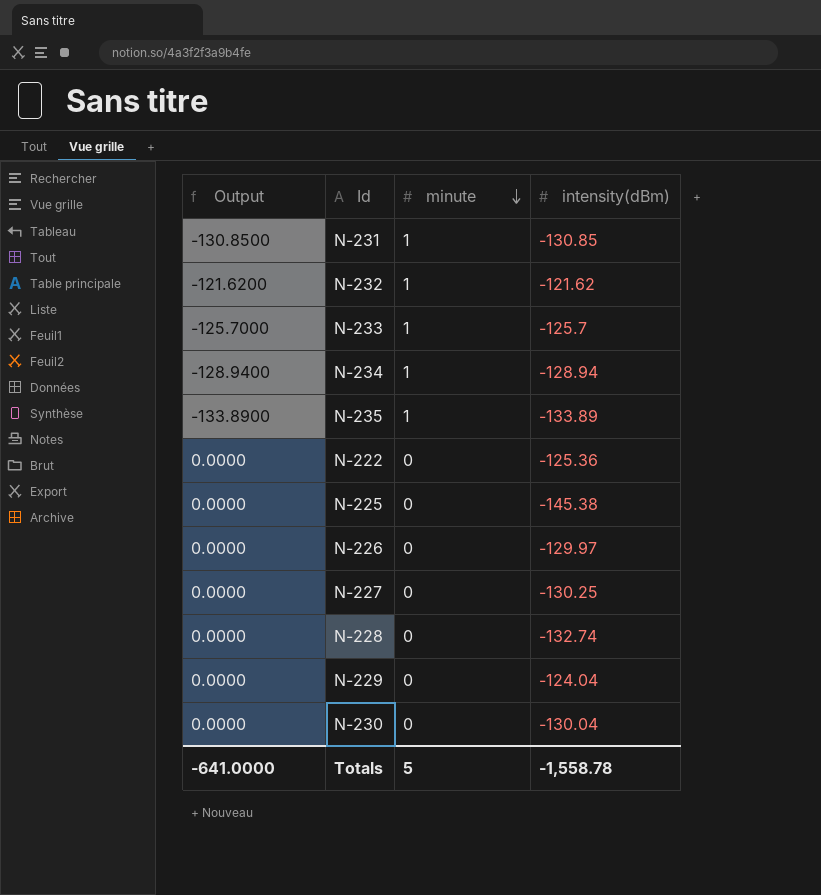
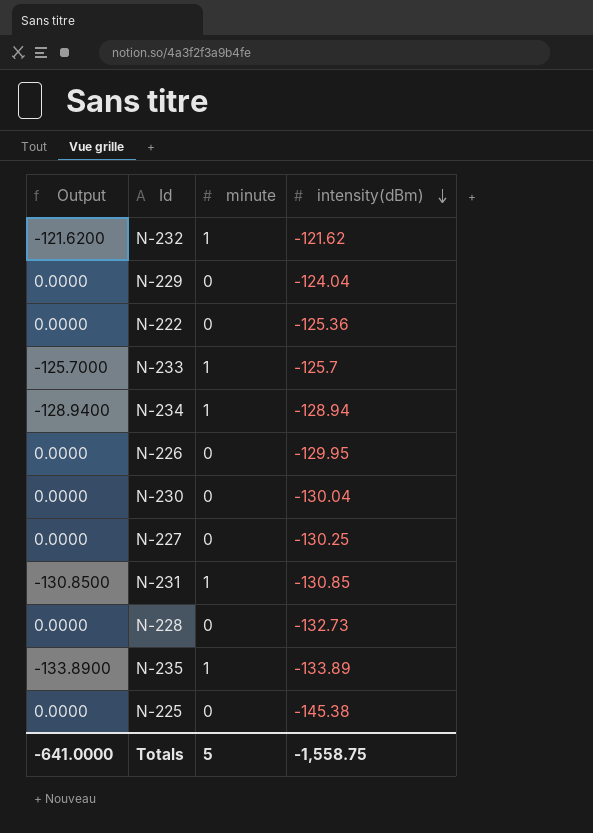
row order: minute descending -> intensity(dBm) descending
N-226 | intensity(dBm): -129.97 -> -129.95
N-228 | intensity(dBm): -132.74 -> -132.73
Totals | intensity(dBm): -1,558.78 -> -1,558.75

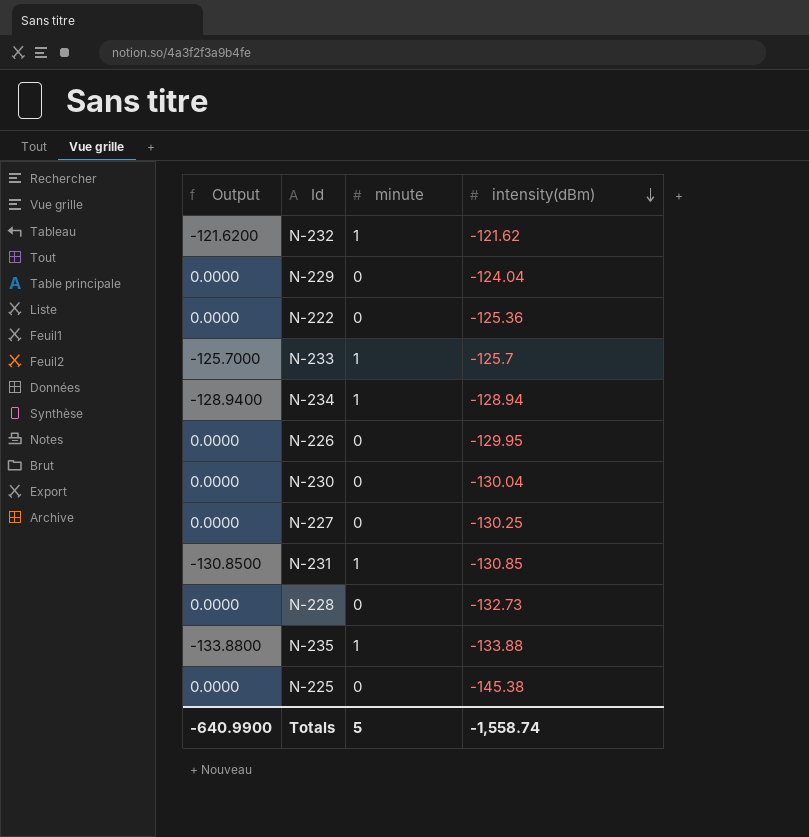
N-235 | Output: -133.8900 -> -133.8800
N-235 | intensity(dBm): -133.89 -> -133.88
Totals | Output: -641.0000 -> -640.9900
Totals | intensity(dBm): -1,558.75 -> -1,558.74

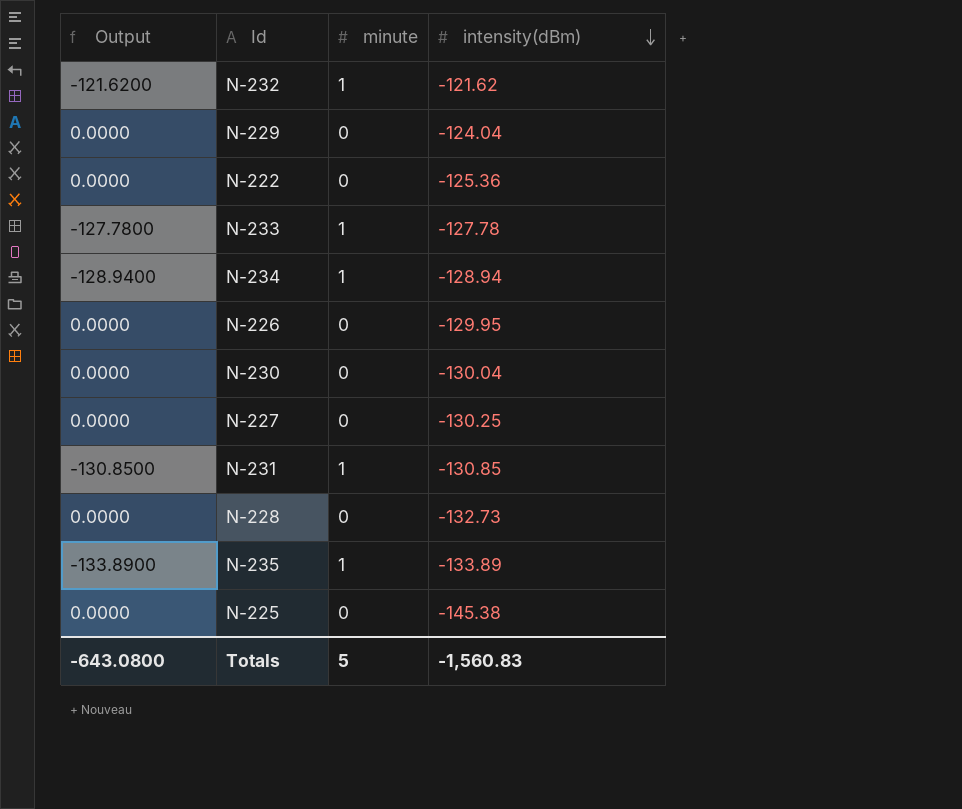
N-233 | Output: -125.7000 -> -127.7800
N-233 | intensity(dBm): -125.7 -> -127.78
N-235 | Output: -133.8800 -> -133.8900
N-235 | intensity(dBm): -133.88 -> -133.89
Totals | Output: -640.9900 -> -643.0800
Totals | intensity(dBm): -1,558.74 -> -1,560.83

